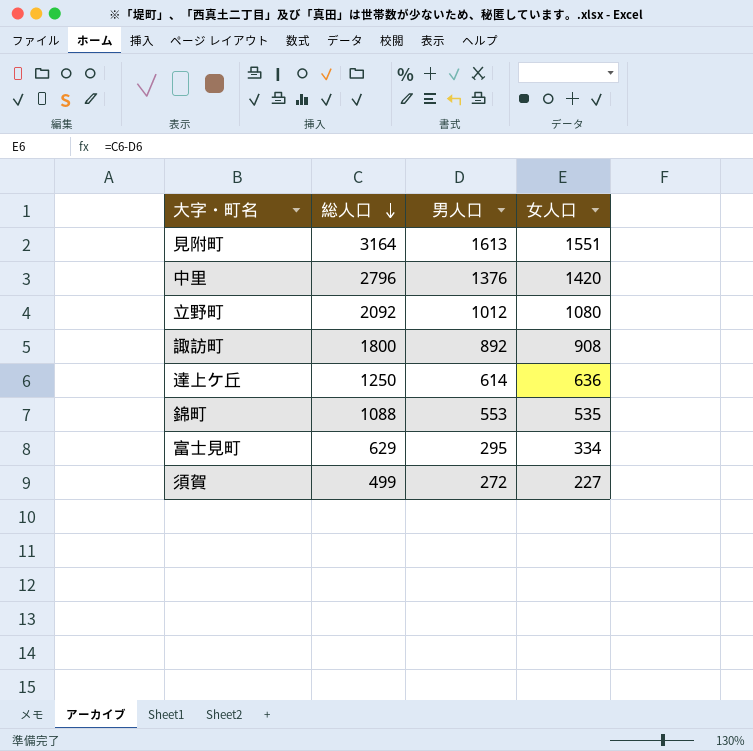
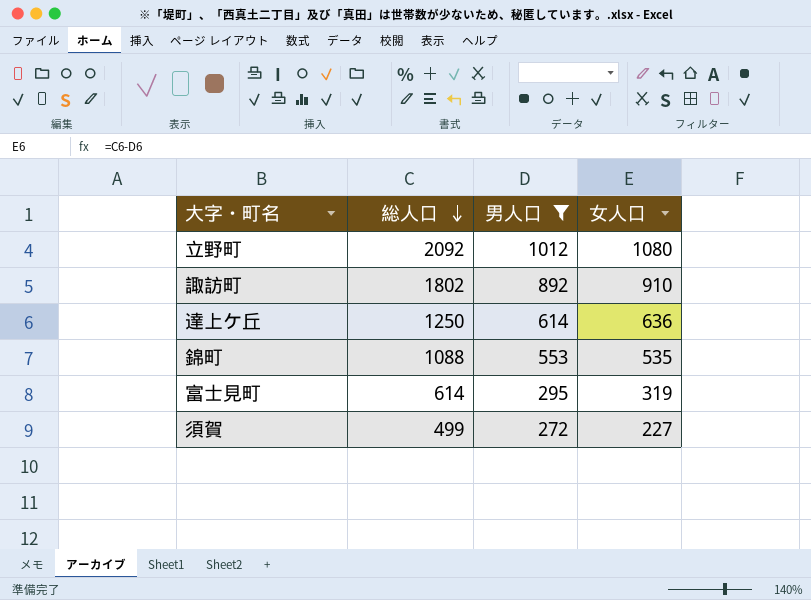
filter: none -> 男人口 <= 1012
諏訪町 | 総人口: 1800 -> 1802
諏訪町 | 女人口: 908 -> 910
富士見町 | 総人口: 629 -> 614
富士見町 | 女人口: 334 -> 319

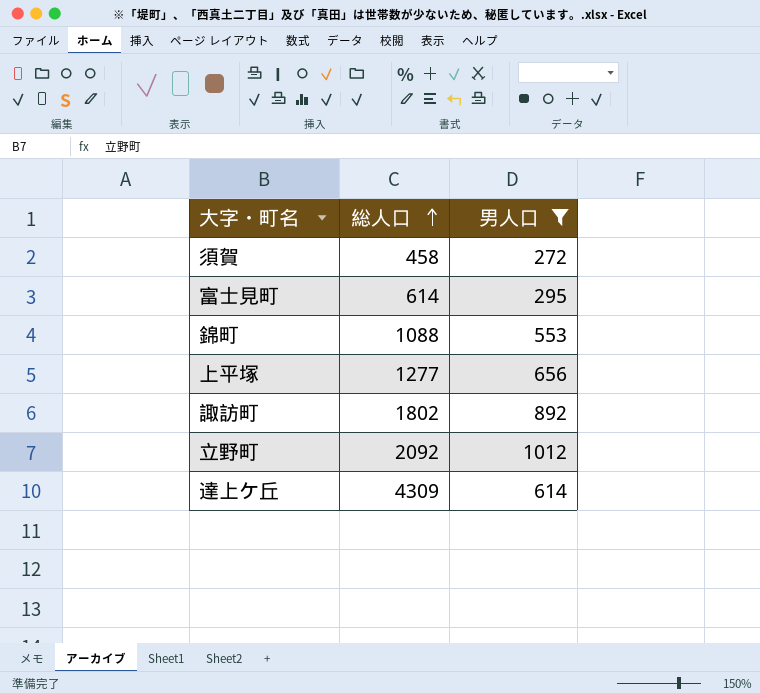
row order: 総人口 descending -> 総人口 ascending
column 女人口 | formula: [総人口] - [男人口] -> none
須賀 | 総人口: 499 -> 458
row 上平塚: none -> 1277 | 656
達上ケ丘 | 総人口: 1250 -> 4309

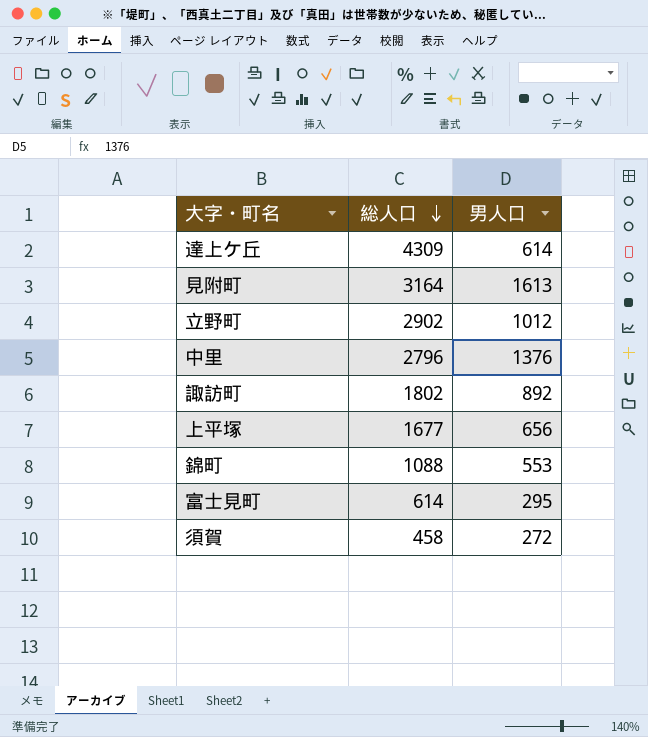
filter: 男人口 <= 1012 -> none
row order: 総人口 ascending -> 総人口 descending
立野町 | 総人口: 2092 -> 2902
上平塚 | 総人口: 1277 -> 1677

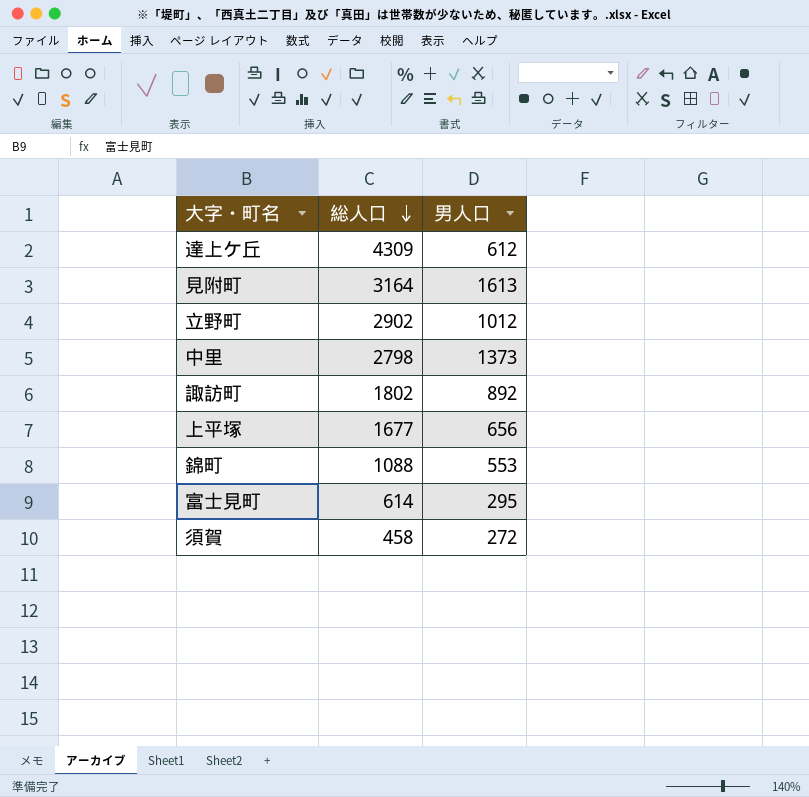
達上ケ丘 | 男人口: 614 -> 612
中里 | 総人口: 2796 -> 2798
中里 | 男人口: 1376 -> 1373

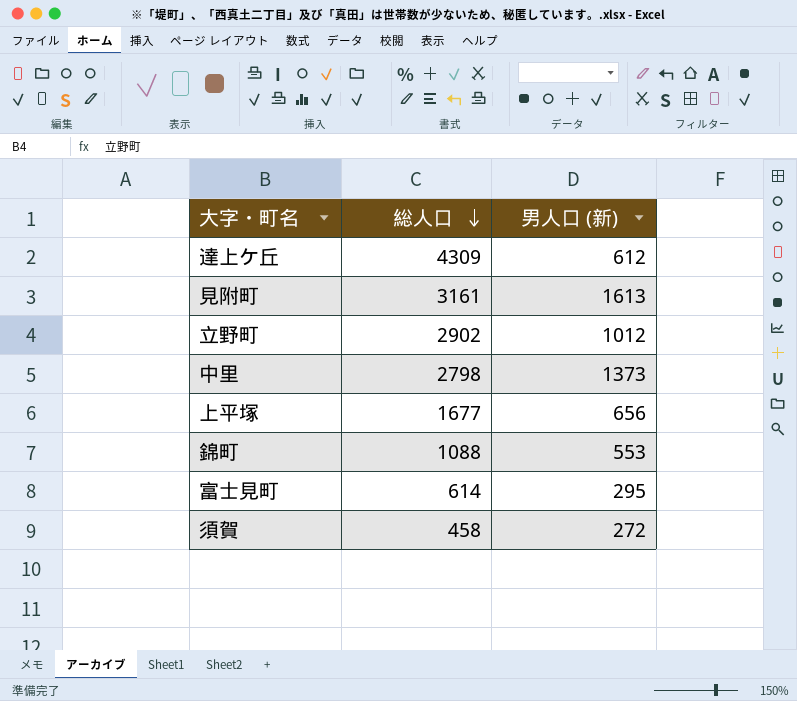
column name: 男人口 -> 男人口 (新)
row 諏訪町: 1802 | 892 -> none
見附町 | 総人口: 3164 -> 3161

